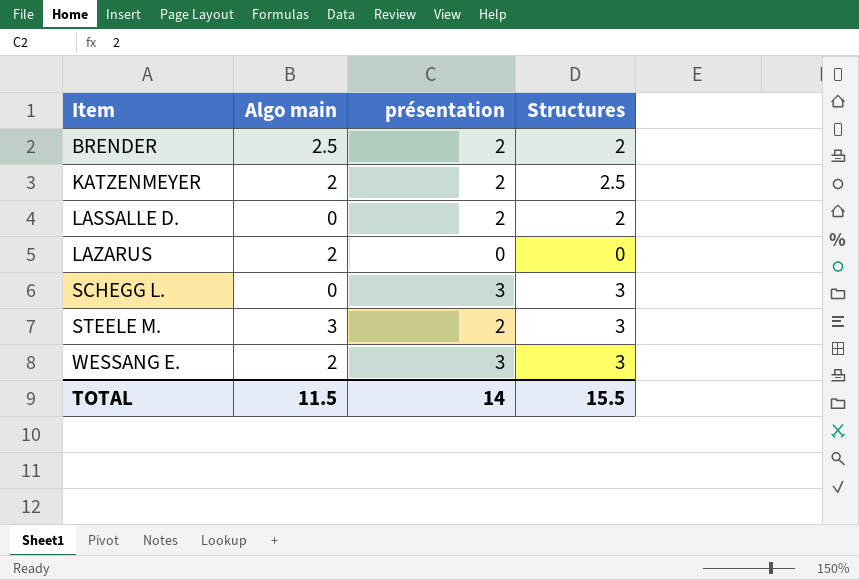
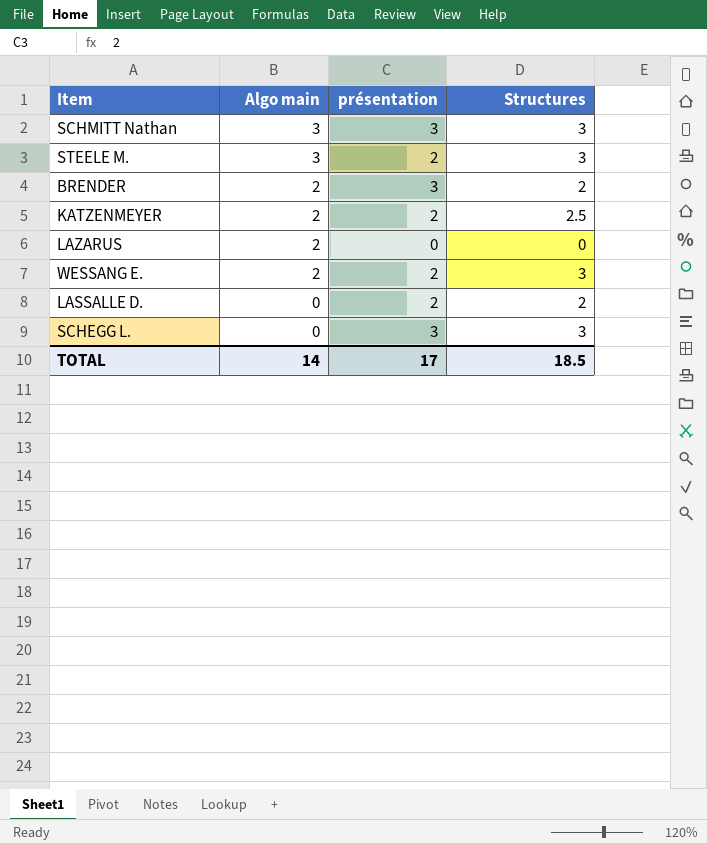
row order: Item ascending -> Algo main descending
row SCHMITT Nathan: none -> 3 | 3 | 3
BRENDER | Algo main: 2.5 -> 2
BRENDER | présentation: 2 -> 3
WESSANG E. | présentation: 3 -> 2
TOTAL | Algo main: 11.5 -> 14
TOTAL | présentation: 14 -> 17
TOTAL | Structures: 15.5 -> 18.5

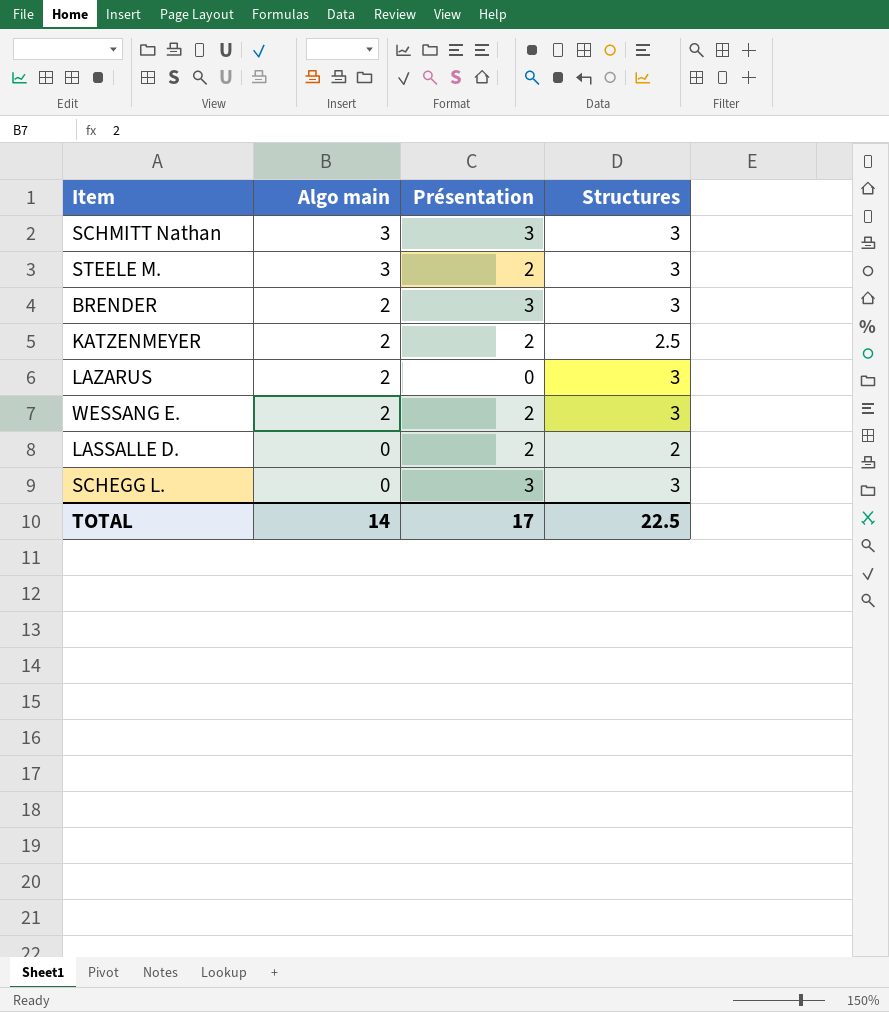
column name: présentation -> Présentation
BRENDER | Structures: 2 -> 3
LAZARUS | Structures: 0 -> 3
TOTAL | Structures: 18.5 -> 22.5

